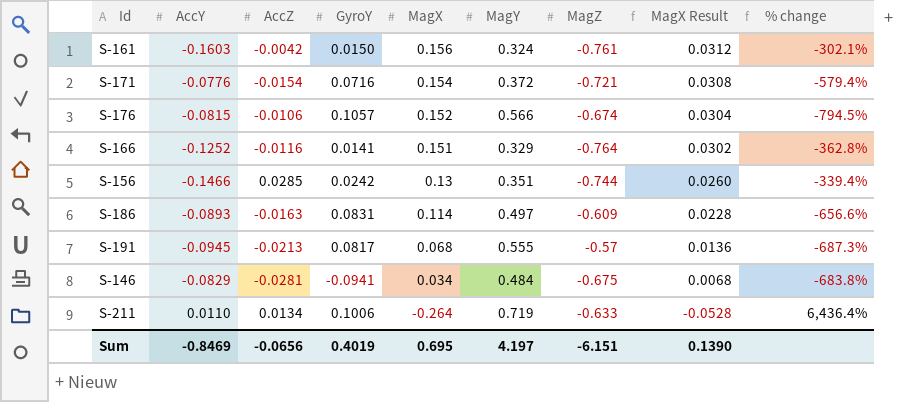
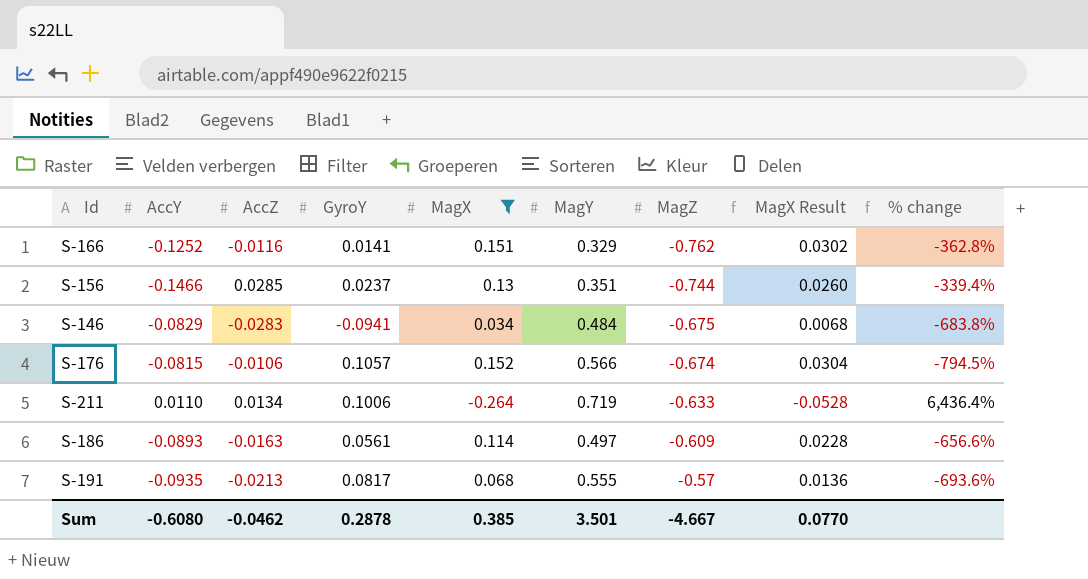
filter: none -> MagX <= 0.152
row order: MagX descending -> MagZ ascending
S-166 | MagZ: -0.764 -> -0.762
S-156 | GyroY: 0.0242 -> 0.0237
S-146 | AccZ: -0.0281 -> -0.0283
S-186 | GyroY: 0.0831 -> 0.0561
S-191 | AccY: -0.0945 -> -0.0935
S-191 | % change: -687.3% -> -693.6%
Sum | AccY: -0.8469 -> -0.6080
Sum | AccZ: -0.0656 -> -0.0462
Sum | GyroY: 0.4019 -> 0.2878
Sum | MagX: 0.695 -> 0.385
Sum | MagY: 4.197 -> 3.501
Sum | MagZ: -6.151 -> -4.667
Sum | MagX Result: 0.1390 -> 0.0770

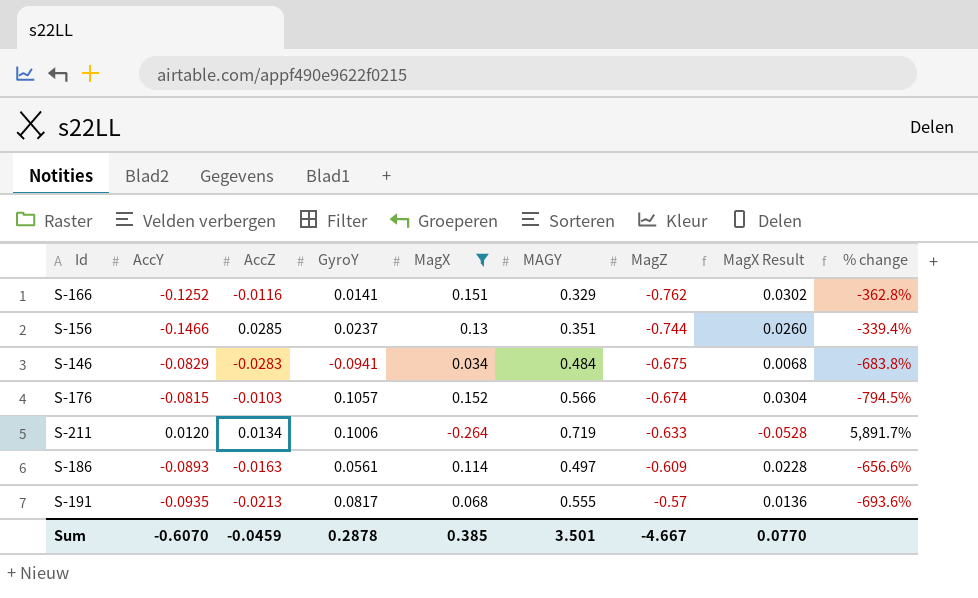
column name: MagY -> MAGY
S-176 | AccZ: -0.0106 -> -0.0103
S-211 | AccY: 0.0110 -> 0.0120
S-211 | % change: 6,436.4% -> 5,891.7%
Sum | AccY: -0.6080 -> -0.6070
Sum | AccZ: -0.0462 -> -0.0459

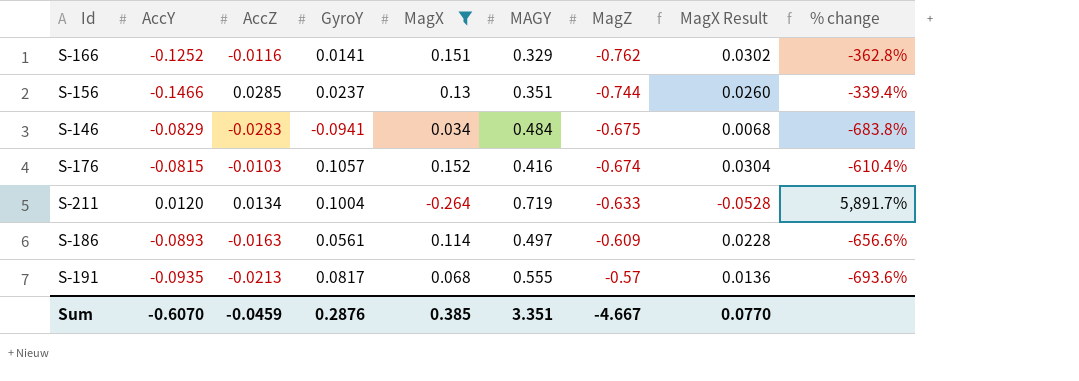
S-176 | MAGY: 0.566 -> 0.416
S-176 | % change: -794.5% -> -610.4%
S-211 | GyroY: 0.1006 -> 0.1004
Sum | GyroY: 0.2878 -> 0.2876
Sum | MAGY: 3.501 -> 3.351

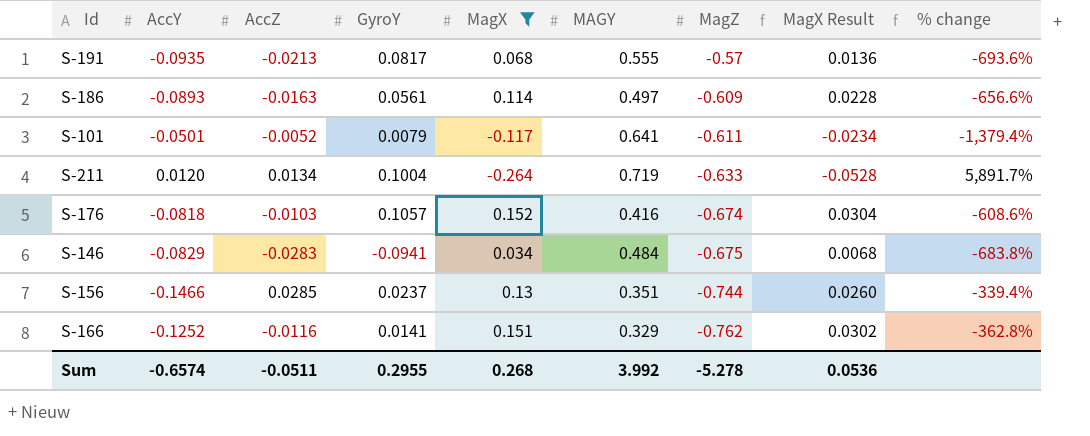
row order: MagZ ascending -> MagZ descending
row S-101: none -> -0.0501 | -0.0052 | 0.0079 | -0.117 | 0.641 | -0.611 | -0.0234 | -1,379.4%
S-176 | AccY: -0.0815 -> -0.0818
S-176 | % change: -610.4% -> -608.6%
Sum | AccY: -0.6070 -> -0.6574
Sum | AccZ: -0.0459 -> -0.0511
Sum | GyroY: 0.2876 -> 0.2955
Sum | MagX: 0.385 -> 0.268
Sum | MAGY: 3.351 -> 3.992
Sum | MagZ: -4.667 -> -5.278
Sum | MagX Result: 0.0770 -> 0.0536

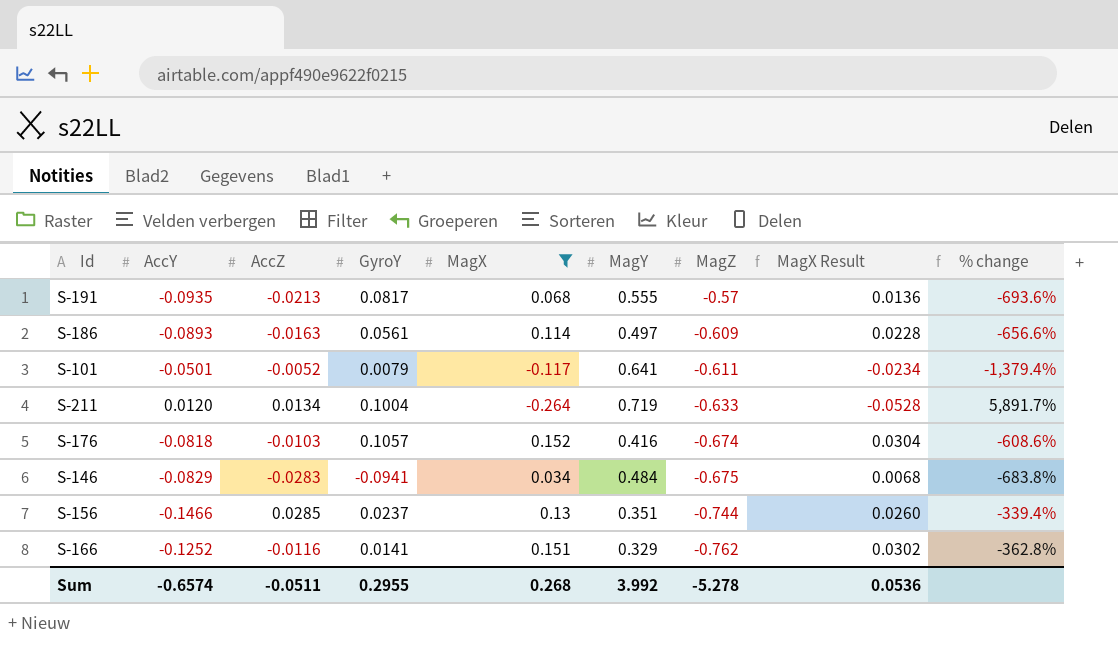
column name: MAGY -> MagY

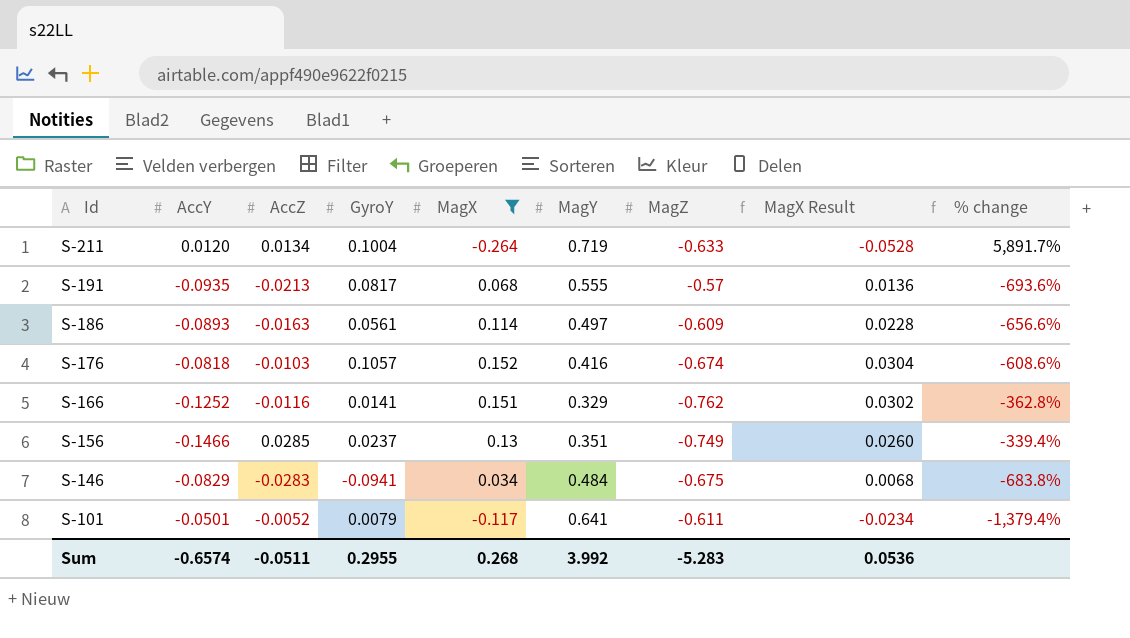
row order: MagZ descending -> Id descending
S-156 | MagZ: -0.744 -> -0.749
Sum | MagZ: -5.278 -> -5.283

